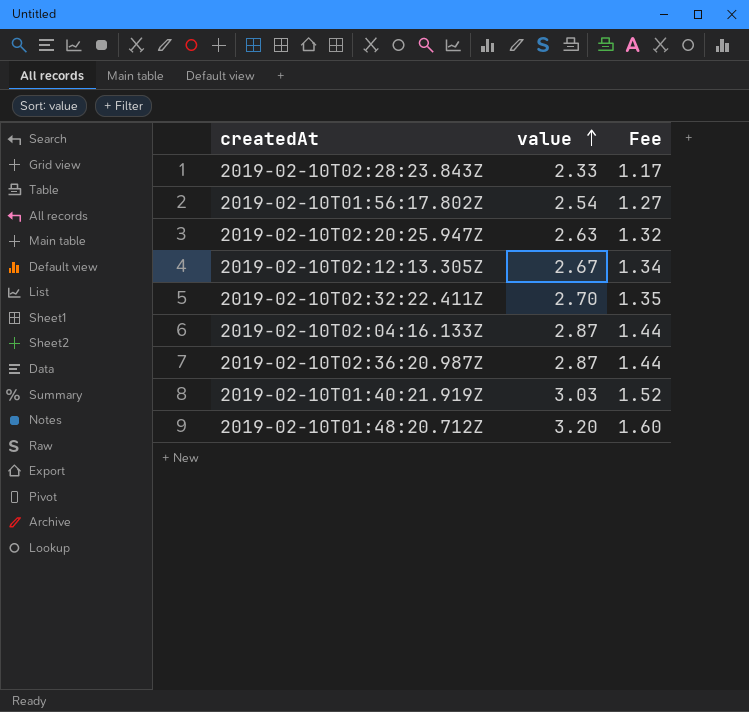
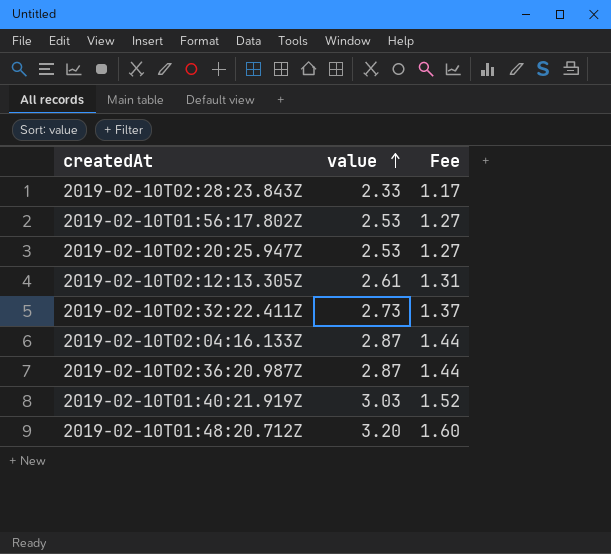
2019-02-10T01:56:17.802Z | value: 2.54 -> 2.53
2019-02-10T02:20:25.947Z | value: 2.63 -> 2.53
2019-02-10T02:20:25.947Z | Fee: 1.32 -> 1.27
2019-02-10T02:12:13.305Z | value: 2.67 -> 2.61
2019-02-10T02:12:13.305Z | Fee: 1.34 -> 1.31
2019-02-10T02:32:22.411Z | value: 2.70 -> 2.73
2019-02-10T02:32:22.411Z | Fee: 1.35 -> 1.37

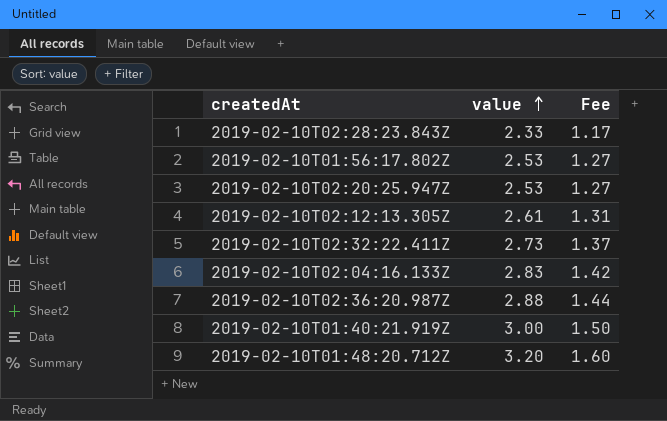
2019-02-10T02:04:16.133Z | value: 2.87 -> 2.83
2019-02-10T02:04:16.133Z | Fee: 1.44 -> 1.42
2019-02-10T02:36:20.987Z | value: 2.87 -> 2.88
2019-02-10T01:40:21.919Z | value: 3.03 -> 3.00
2019-02-10T01:40:21.919Z | Fee: 1.52 -> 1.50

